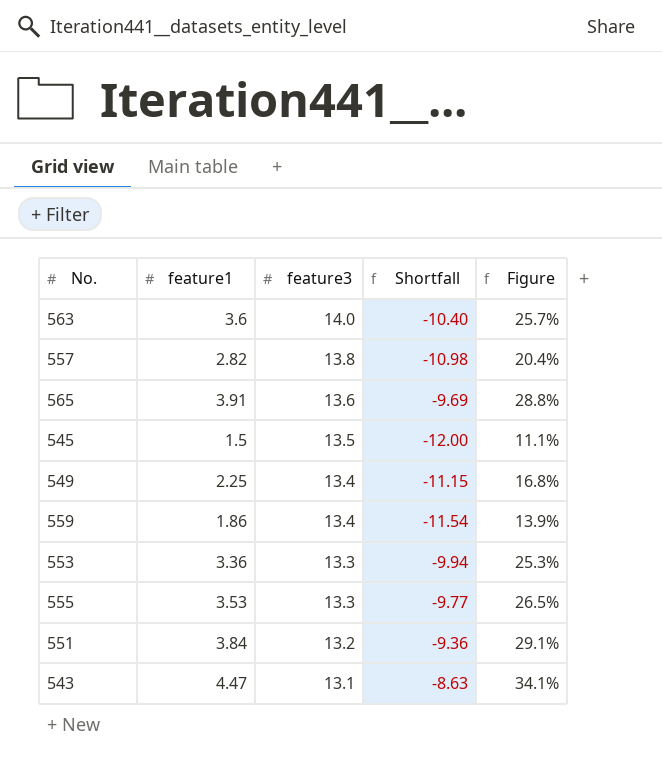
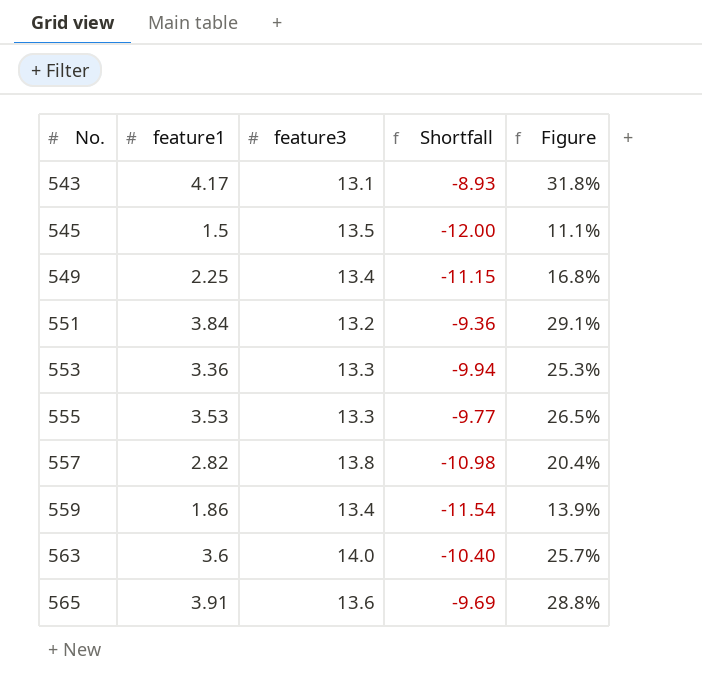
row order: feature3 descending -> No. ascending
543 | feature1: 4.47 -> 4.17
543 | Shortfall: -8.63 -> -8.93
543 | Figure: 34.1% -> 31.8%

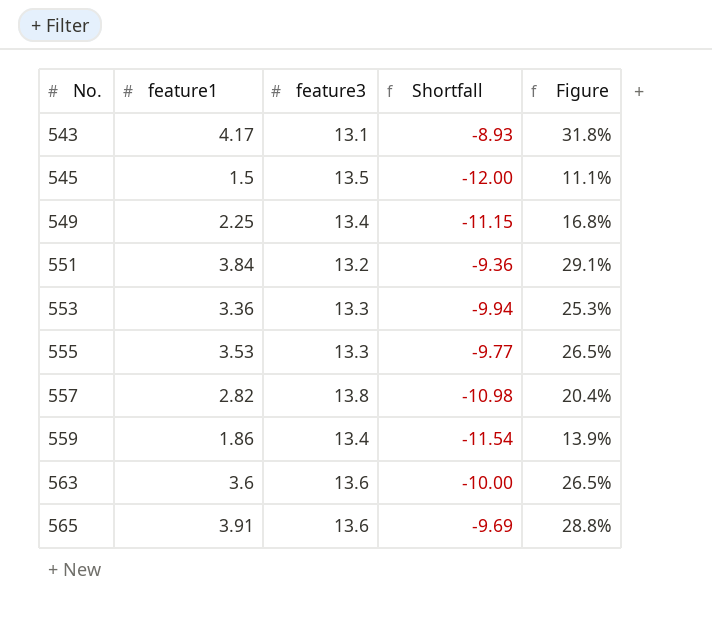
563 | feature3: 14.0 -> 13.6
563 | Shortfall: -10.40 -> -10.00
563 | Figure: 25.7% -> 26.5%

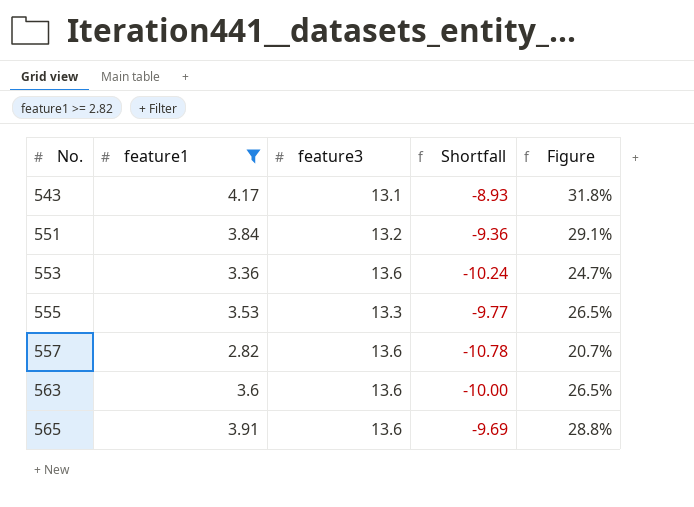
filter: none -> feature1 >= 2.82
553 | feature3: 13.3 -> 13.6
553 | Shortfall: -9.94 -> -10.24
553 | Figure: 25.3% -> 24.7%
557 | feature3: 13.8 -> 13.6
557 | Shortfall: -10.98 -> -10.78
557 | Figure: 20.4% -> 20.7%

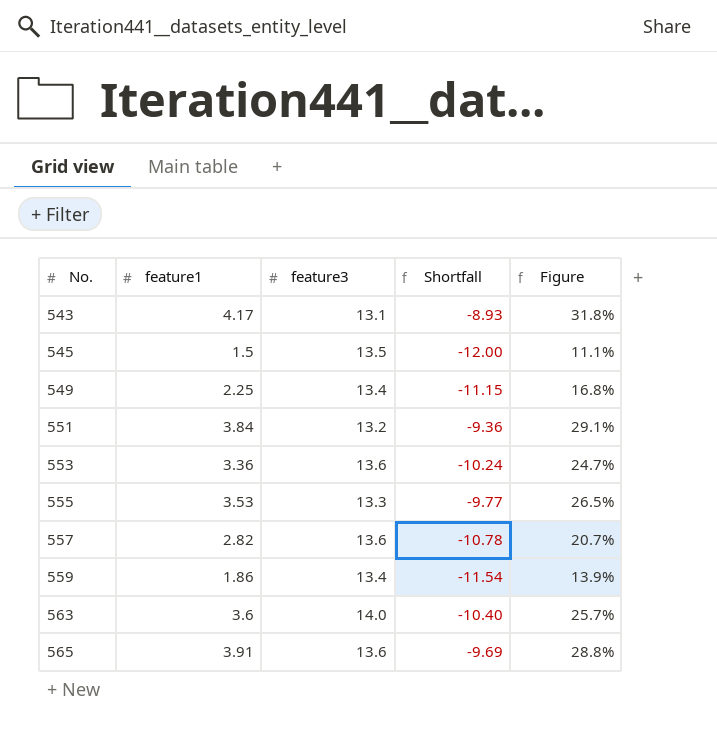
filter: feature1 >= 2.82 -> none
563 | feature3: 13.6 -> 14.0
563 | Shortfall: -10.00 -> -10.40
563 | Figure: 26.5% -> 25.7%

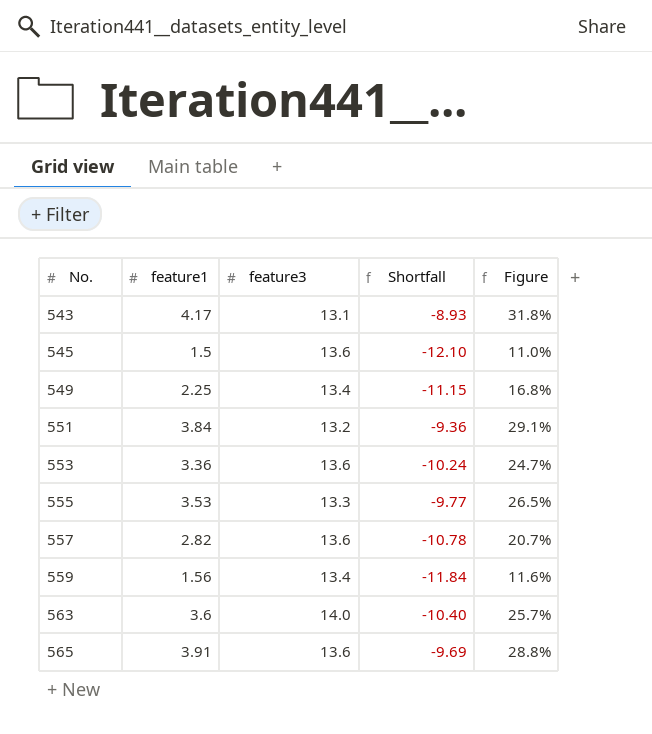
545 | feature3: 13.5 -> 13.6
545 | Shortfall: -12.00 -> -12.10
545 | Figure: 11.1% -> 11.0%
559 | feature1: 1.86 -> 1.56
559 | Shortfall: -11.54 -> -11.84
559 | Figure: 13.9% -> 11.6%

